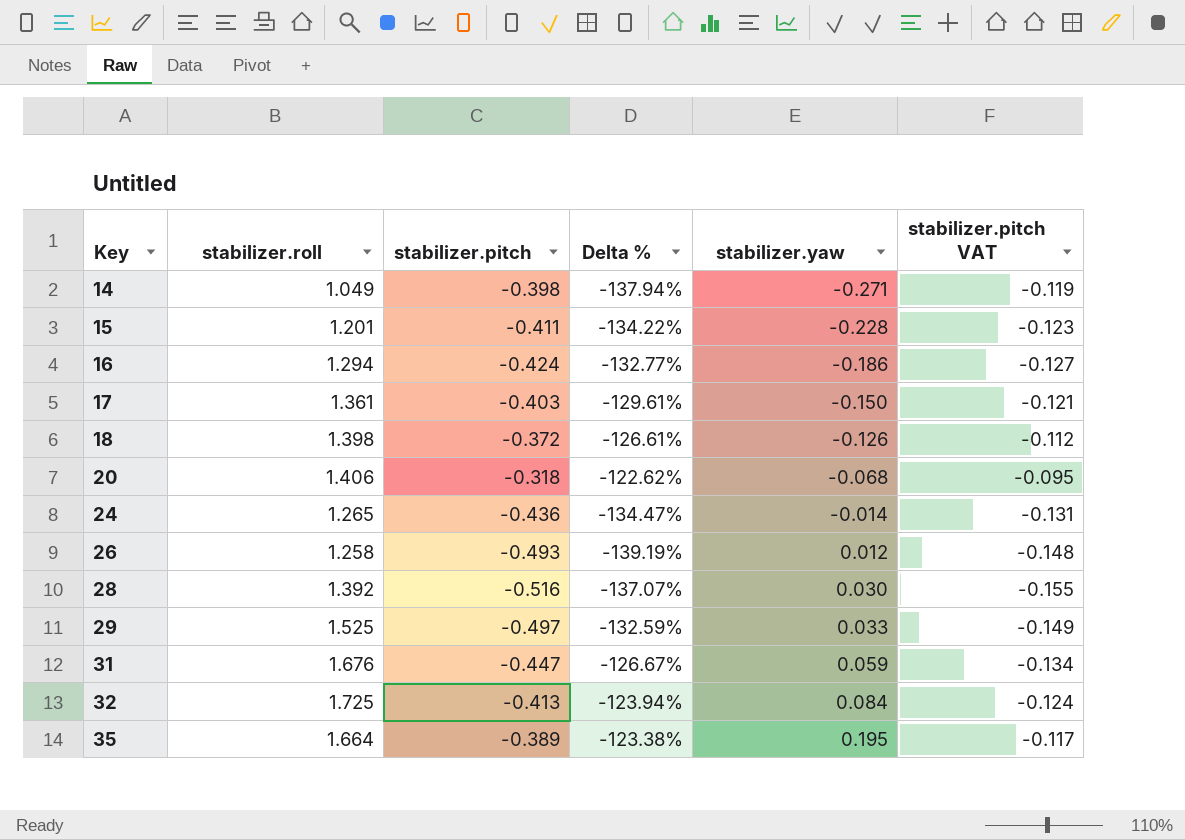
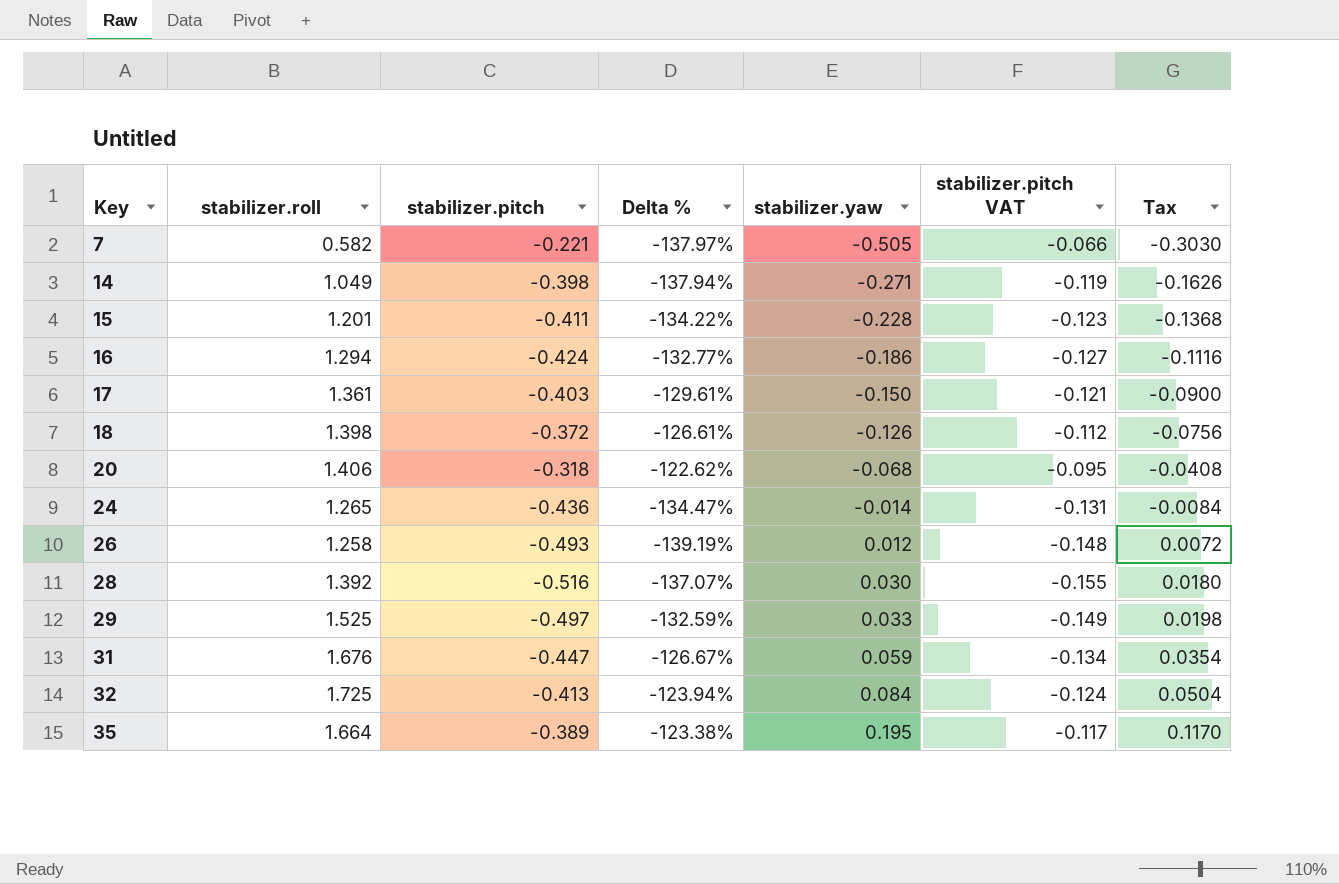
column Tax | formula: none -> [stabilizer.yaw] * 0.6
row 7: none -> 0.582 | -0.221 | -137.97% | -0.505 | -0.066 | -0.3030

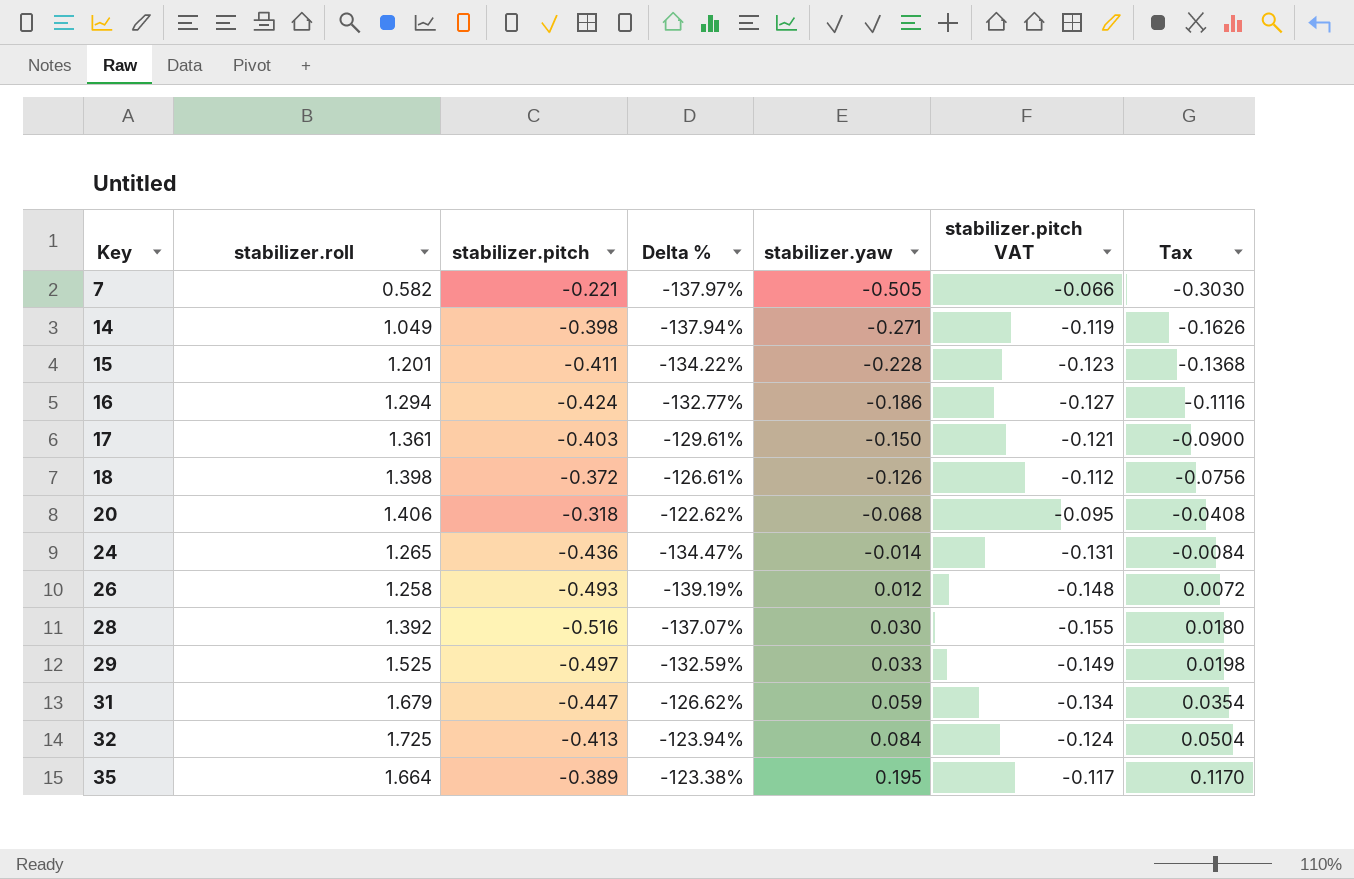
31 | stabilizer.roll: 1.676 -> 1.679
31 | Delta %: -126.67% -> -126.62%

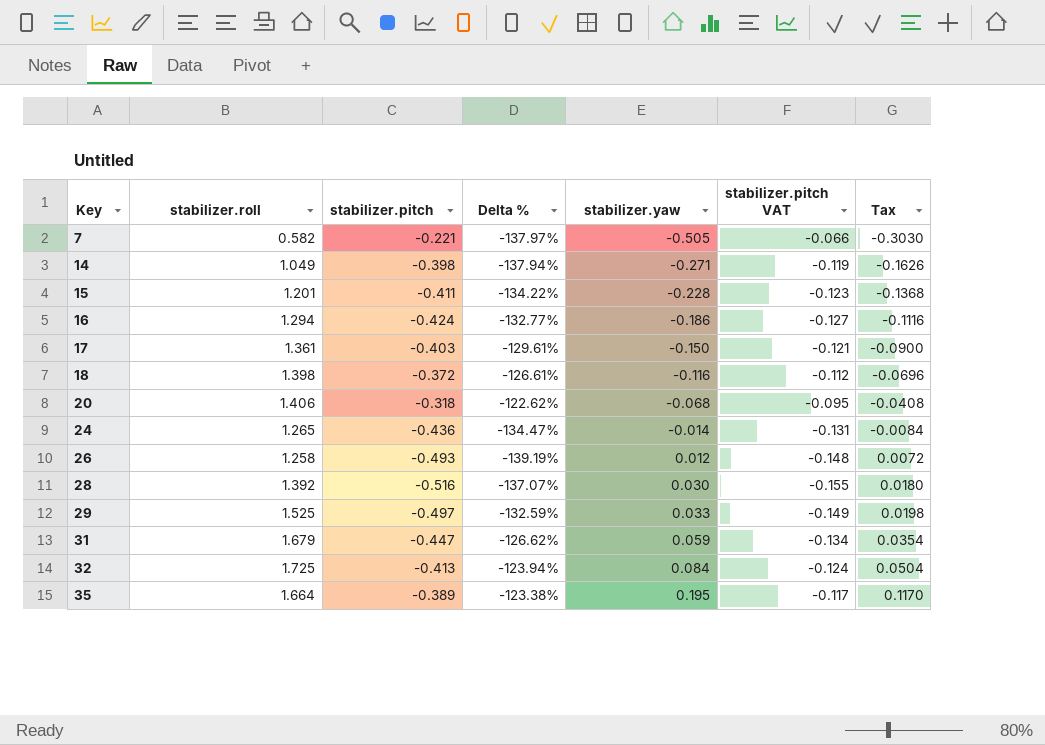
18 | stabilizer.yaw: -0.126 -> -0.116
18 | Tax: -0.0756 -> -0.0696

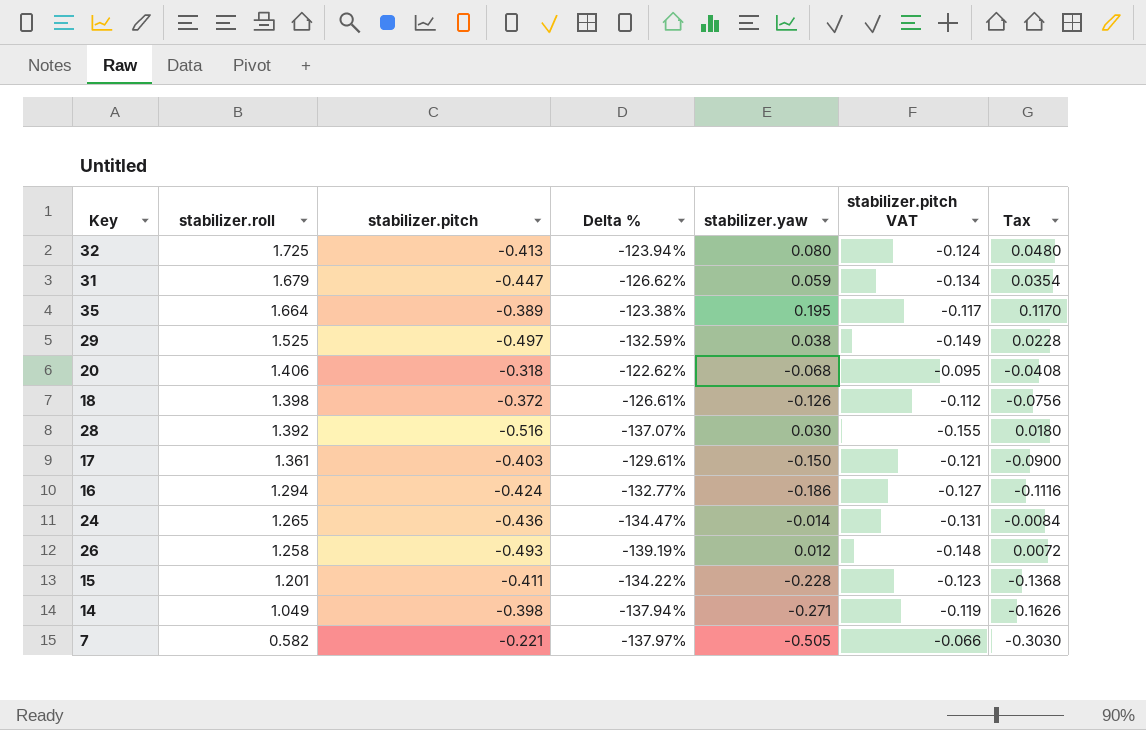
row order: Key ascending -> stabilizer.roll descending
32 | stabilizer.yaw: 0.084 -> 0.080
32 | Tax: 0.0504 -> 0.0480
29 | stabilizer.yaw: 0.033 -> 0.038
29 | Tax: 0.0198 -> 0.0228
18 | stabilizer.yaw: -0.116 -> -0.126
18 | Tax: -0.0696 -> -0.0756

